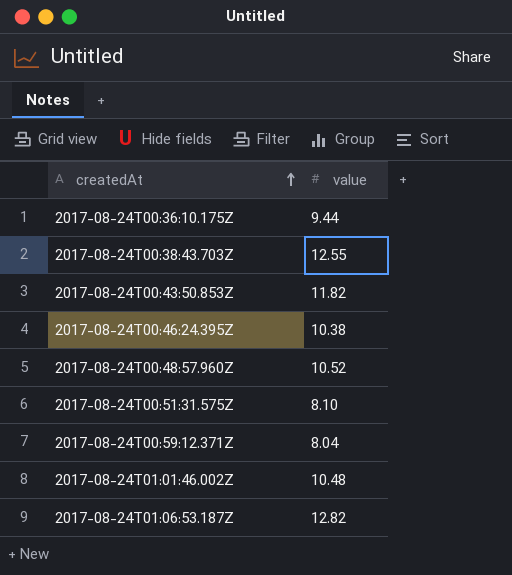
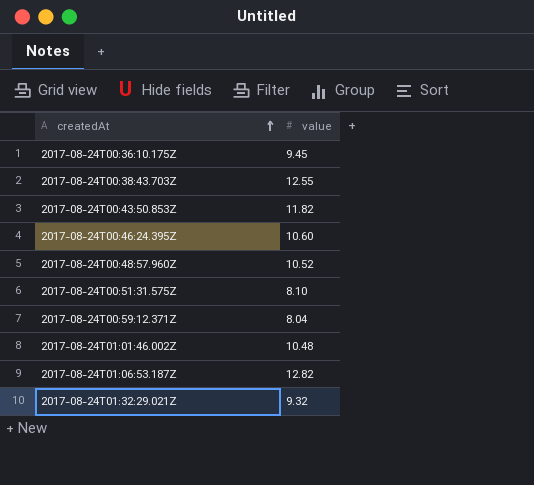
2017-08-24T00:36:10.175Z | value: 9.44 -> 9.45
2017-08-24T00:46:24.395Z | value: 10.38 -> 10.60
row 2017-08-24T01:32:29.021Z: none -> 9.32

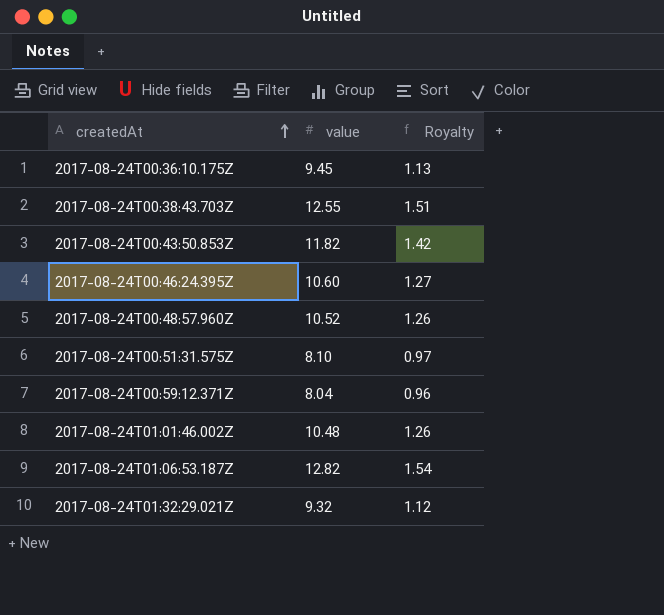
column Royalty | formula: none -> [value] * 0.12

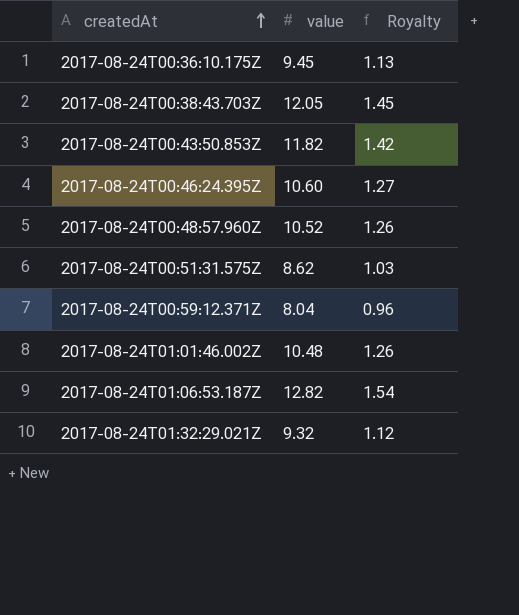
2017-08-24T00:38:43.703Z | value: 12.55 -> 12.05
2017-08-24T00:38:43.703Z | Royalty: 1.51 -> 1.45
2017-08-24T00:51:31.575Z | value: 8.10 -> 8.62
2017-08-24T00:51:31.575Z | Royalty: 0.97 -> 1.03

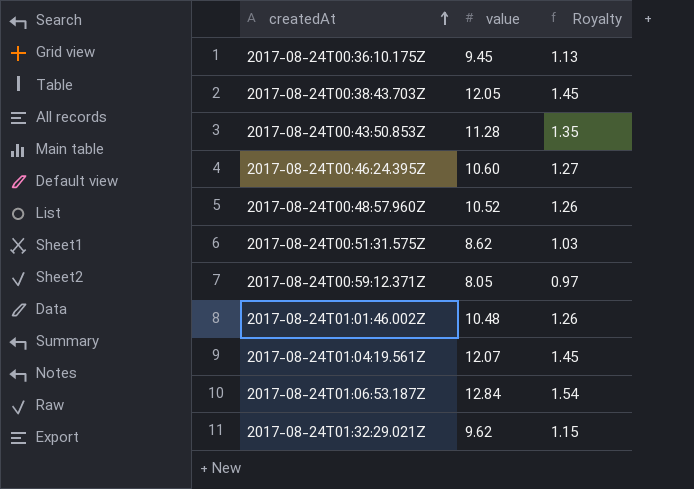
2017-08-24T00:43:50.853Z | value: 11.82 -> 11.28
2017-08-24T00:43:50.853Z | Royalty: 1.42 -> 1.35
2017-08-24T00:59:12.371Z | value: 8.04 -> 8.05
2017-08-24T00:59:12.371Z | Royalty: 0.96 -> 0.97
row 2017-08-24T01:04:19.561Z: none -> 12.07 | 1.45
2017-08-24T01:06:53.187Z | value: 12.82 -> 12.84
2017-08-24T01:32:29.021Z | value: 9.32 -> 9.62
2017-08-24T01:32:29.021Z | Royalty: 1.12 -> 1.15

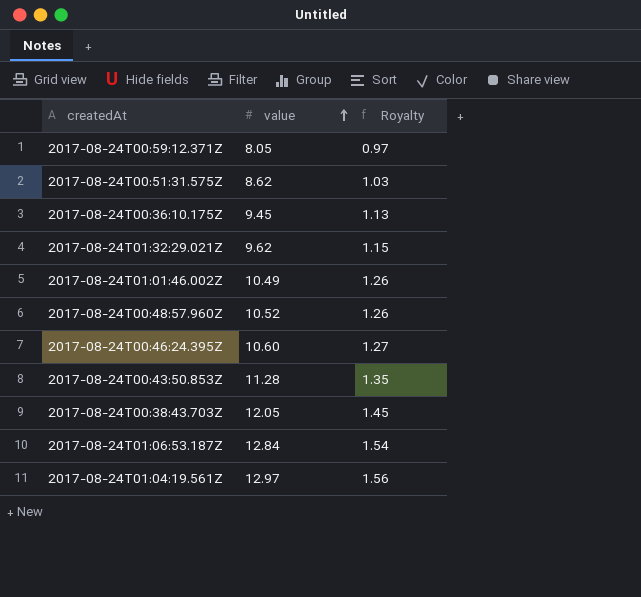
row order: createdAt ascending -> value ascending
2017-08-24T01:01:46.002Z | value: 10.48 -> 10.49
2017-08-24T01:04:19.561Z | value: 12.07 -> 12.97
2017-08-24T01:04:19.561Z | Royalty: 1.45 -> 1.56

